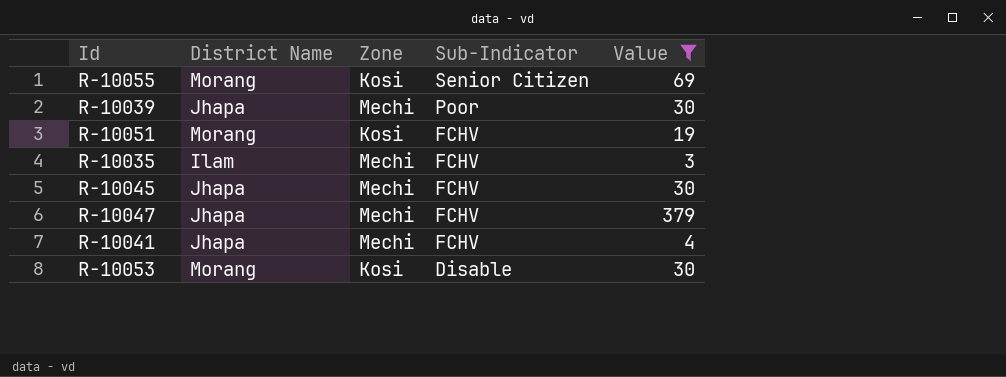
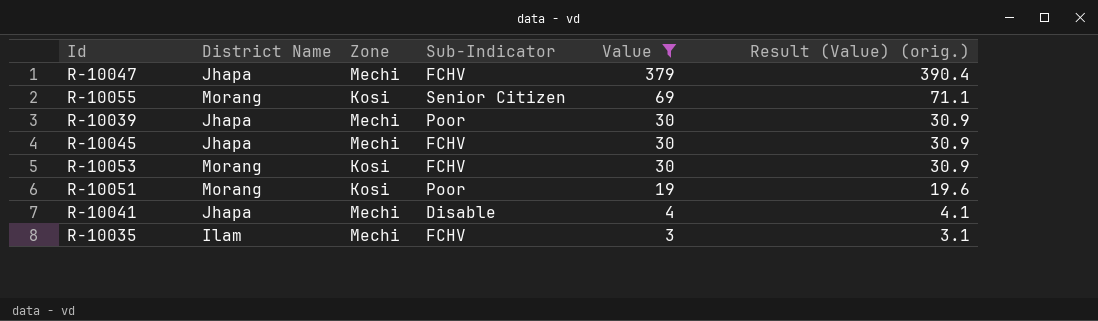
row order: Sub-Indicator descending -> Value descending
column Result (Value) (orig.) | formula: none -> [Value] * 1.03
R-10053 | Sub-Indicator: Disable -> FCHV
R-10051 | Sub-Indicator: FCHV -> Poor
R-10041 | Sub-Indicator: FCHV -> Disable

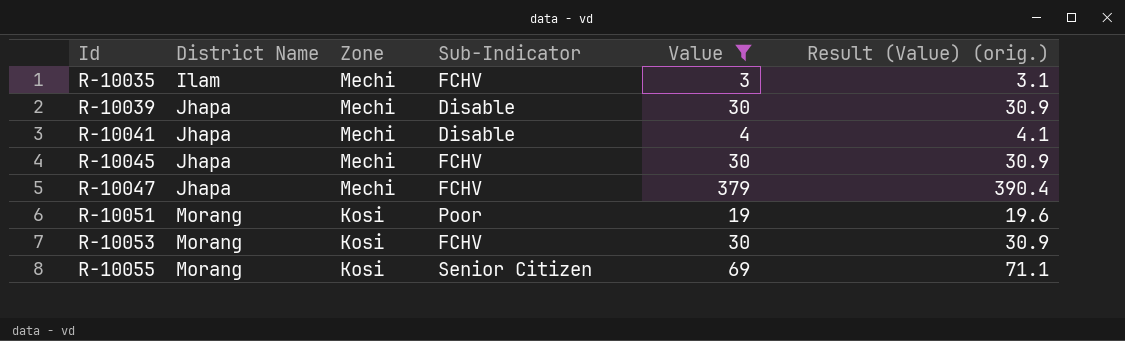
row order: Value descending -> Id ascending
R-10039 | Sub-Indicator: Poor -> Disable

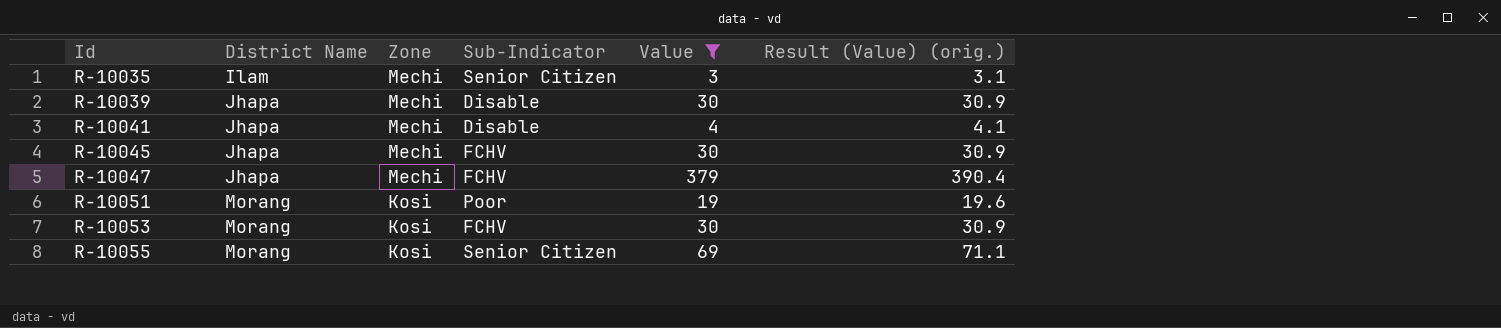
R-10035 | Sub-Indicator: FCHV -> Senior Citizen

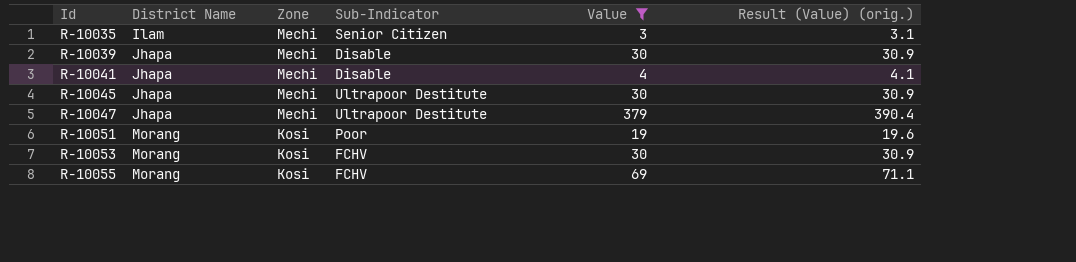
R-10045 | Sub-Indicator: FCHV -> Ultrapoor Destitute
R-10047 | Sub-Indicator: FCHV -> Ultrapoor Destitute
R-10055 | Sub-Indicator: Senior Citizen -> FCHV

